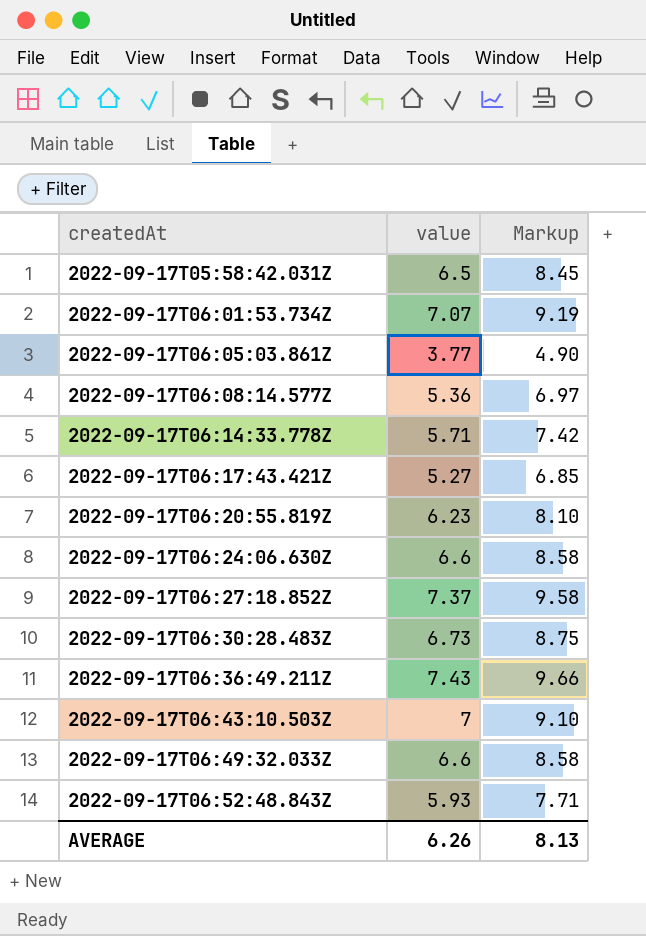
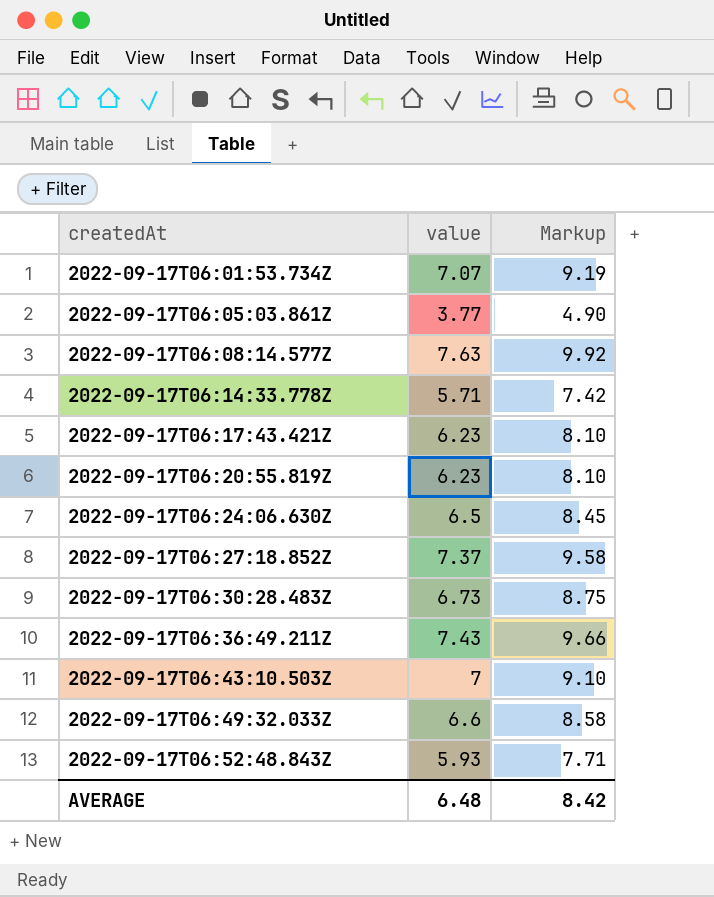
row 2022-09-17T05:58:42.031Z: 6.5 | 8.45 -> none
2022-09-17T06:08:14.577Z | value: 5.36 -> 7.63
2022-09-17T06:08:14.577Z | Markup: 6.97 -> 9.92
2022-09-17T06:17:43.421Z | value: 5.27 -> 6.23
2022-09-17T06:17:43.421Z | Markup: 6.85 -> 8.10
2022-09-17T06:24:06.630Z | value: 6.6 -> 6.5
2022-09-17T06:24:06.630Z | Markup: 8.58 -> 8.45
AVERAGE | value: 6.26 -> 6.48
AVERAGE | Markup: 8.13 -> 8.42

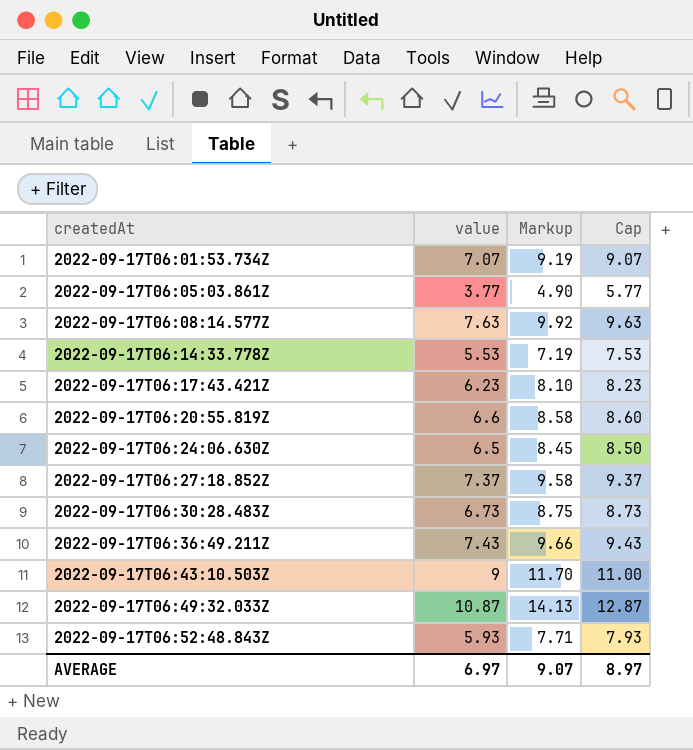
column Cap | formula: none -> [value] + 2
2022-09-17T06:14:33.778Z | value: 5.71 -> 5.53
2022-09-17T06:14:33.778Z | Markup: 7.42 -> 7.19
2022-09-17T06:20:55.819Z | value: 6.23 -> 6.6
2022-09-17T06:20:55.819Z | Markup: 8.10 -> 8.58
2022-09-17T06:43:10.503Z | value: 7 -> 9
2022-09-17T06:43:10.503Z | Markup: 9.10 -> 11.70
2022-09-17T06:49:32.033Z | value: 6.6 -> 10.87
2022-09-17T06:49:32.033Z | Markup: 8.58 -> 14.13
AVERAGE | value: 6.48 -> 6.97
AVERAGE | Markup: 8.42 -> 9.07

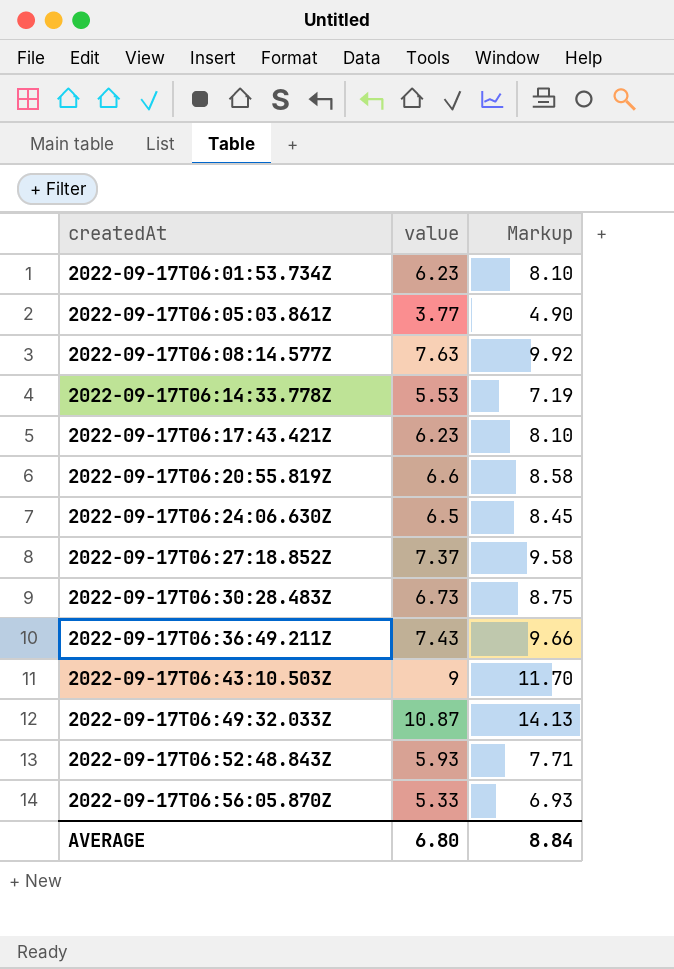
column Cap | formula: [value] + 2 -> none
2022-09-17T06:01:53.734Z | value: 7.07 -> 6.23
2022-09-17T06:01:53.734Z | Markup: 9.19 -> 8.10
row 2022-09-17T06:56:05.870Z: none -> 5.33 | 6.93
AVERAGE | value: 6.97 -> 6.80
AVERAGE | Markup: 9.07 -> 8.84

